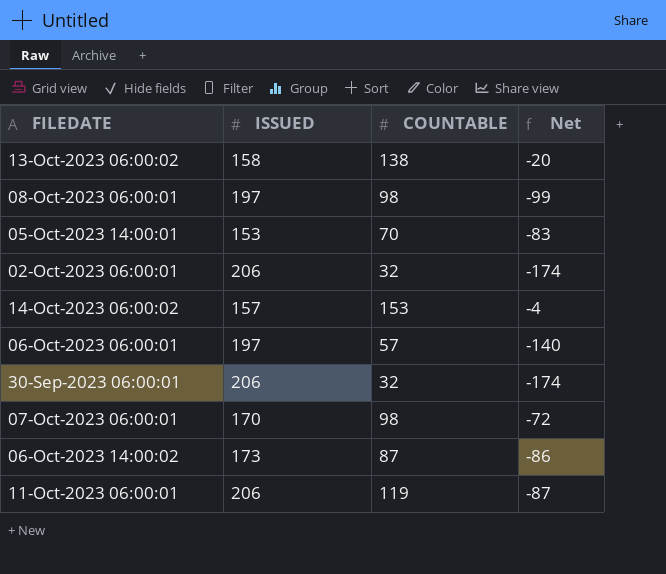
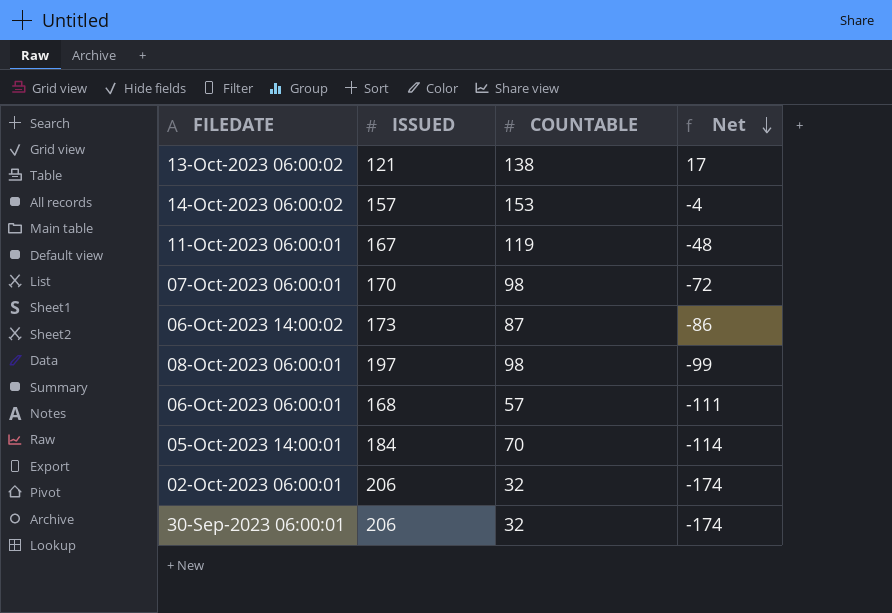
row order: none -> Net descending
13-Oct-2023 06:00:02 | ISSUED: 158 -> 121
13-Oct-2023 06:00:02 | Net: -20 -> 17
11-Oct-2023 06:00:01 | ISSUED: 206 -> 167
11-Oct-2023 06:00:01 | Net: -87 -> -48
06-Oct-2023 06:00:01 | ISSUED: 197 -> 168
06-Oct-2023 06:00:01 | Net: -140 -> -111
05-Oct-2023 14:00:01 | ISSUED: 153 -> 184
05-Oct-2023 14:00:01 | Net: -83 -> -114

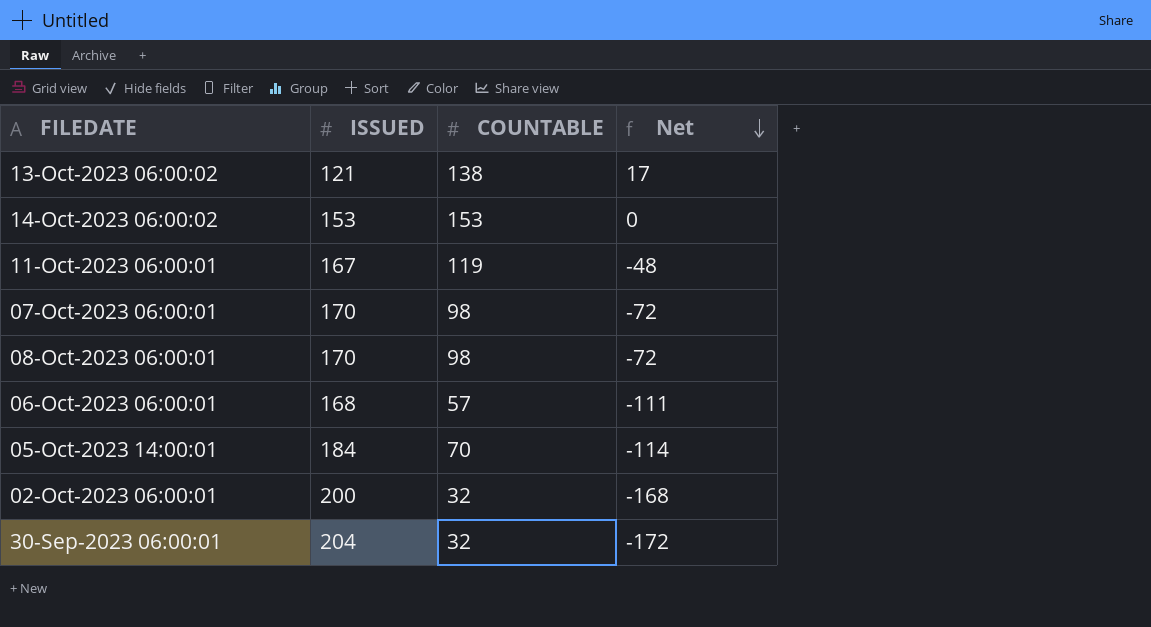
row 06-Oct-2023 14:00:02: 173 | 87 | -86 -> none
14-Oct-2023 06:00:02 | ISSUED: 157 -> 153
14-Oct-2023 06:00:02 | Net: -4 -> 0
08-Oct-2023 06:00:01 | ISSUED: 197 -> 170
08-Oct-2023 06:00:01 | Net: -99 -> -72
02-Oct-2023 06:00:01 | ISSUED: 206 -> 200
02-Oct-2023 06:00:01 | Net: -174 -> -168
30-Sep-2023 06:00:01 | ISSUED: 206 -> 204
30-Sep-2023 06:00:01 | Net: -174 -> -172

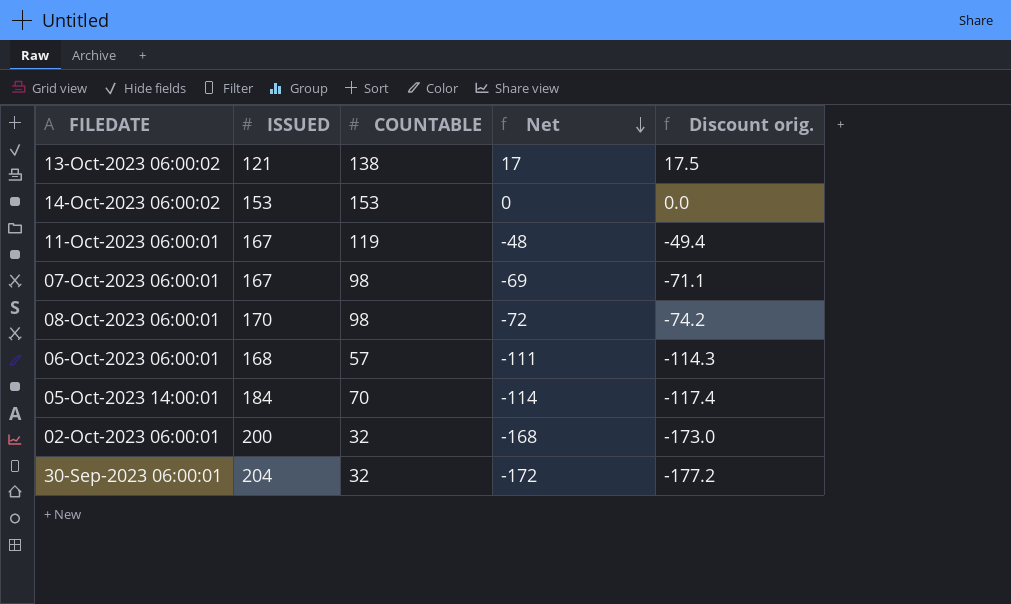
column Discount orig. | formula: none -> [Net] * 1.03
07-Oct-2023 06:00:01 | ISSUED: 170 -> 167
07-Oct-2023 06:00:01 | Net: -72 -> -69

